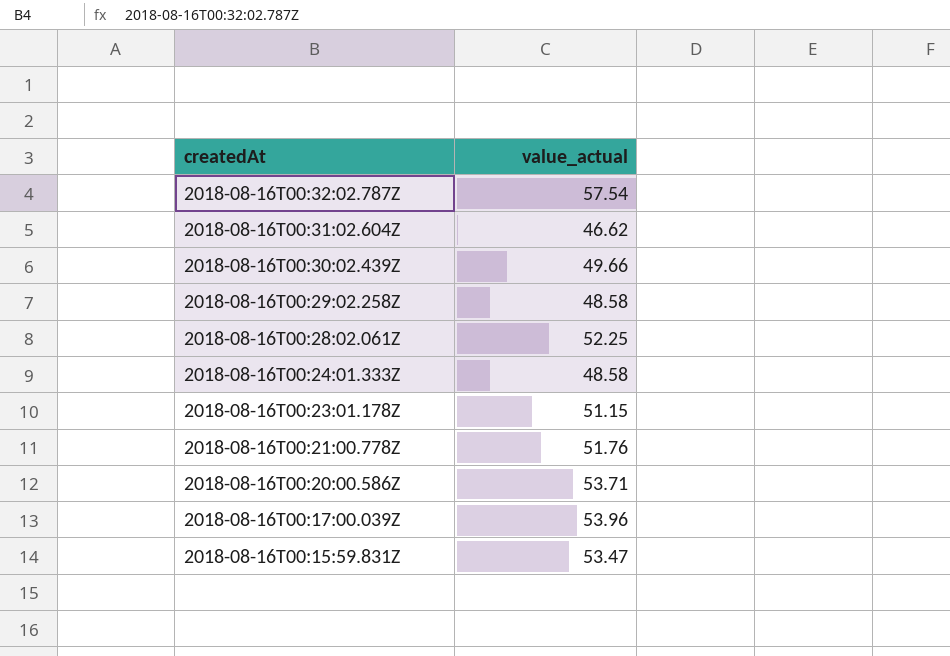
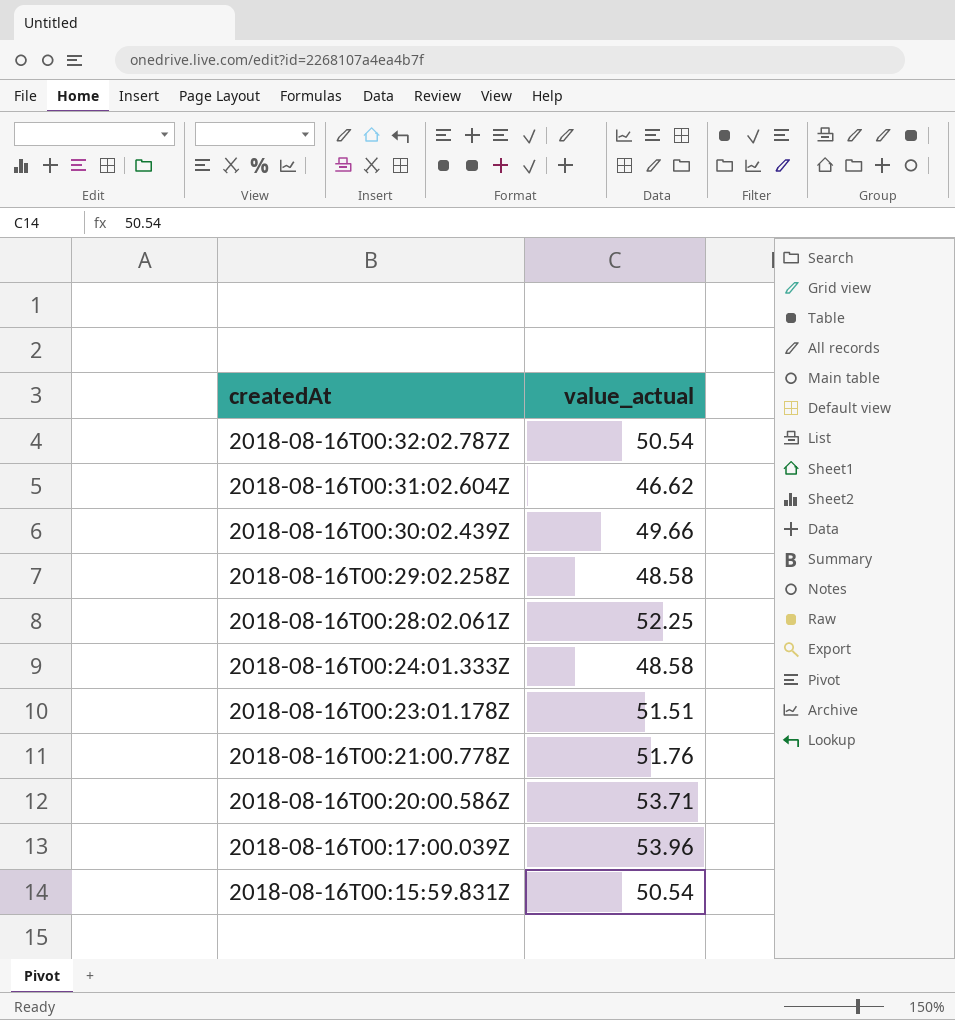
2018-08-16T00:32:02.787Z | value_actual: 57.54 -> 50.54
2018-08-16T00:23:01.178Z | value_actual: 51.15 -> 51.51
2018-08-16T00:15:59.831Z | value_actual: 53.47 -> 50.54

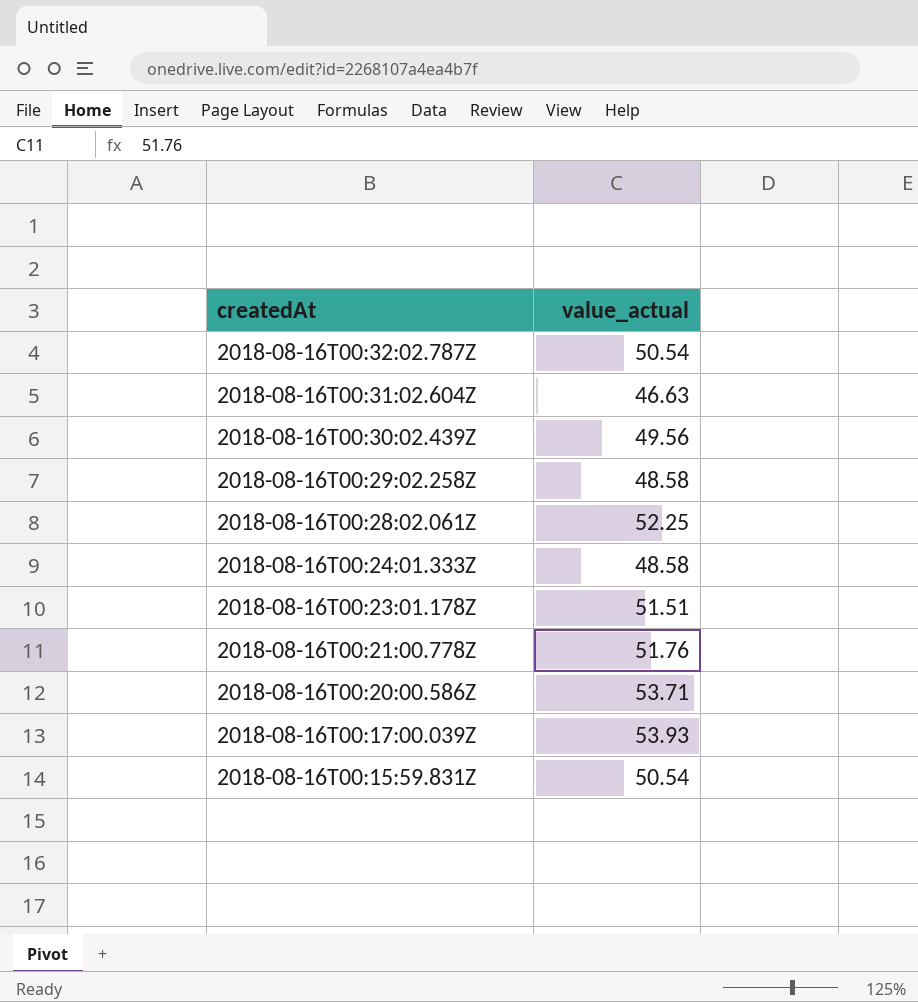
2018-08-16T00:31:02.604Z | value_actual: 46.62 -> 46.63
2018-08-16T00:30:02.439Z | value_actual: 49.66 -> 49.56
2018-08-16T00:17:00.039Z | value_actual: 53.96 -> 53.93

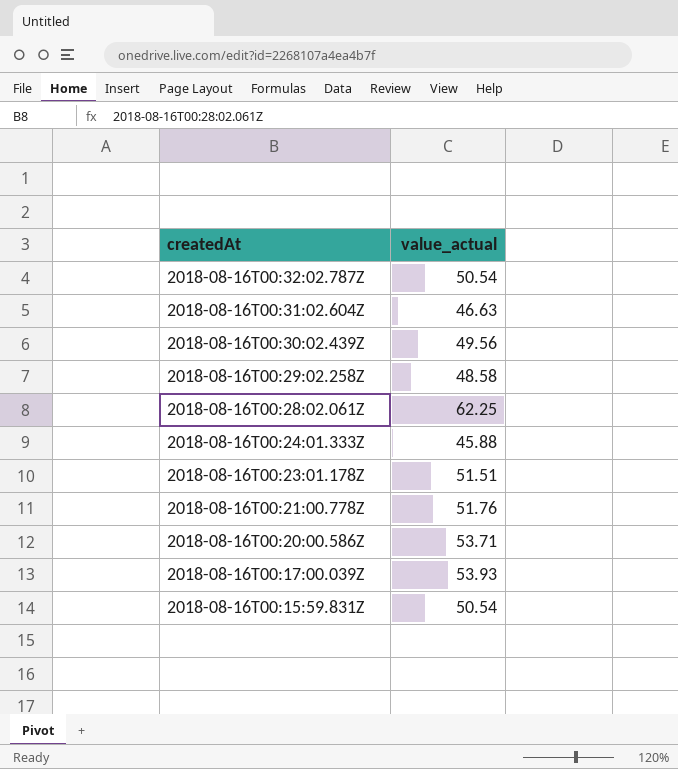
2018-08-16T00:28:02.061Z | value_actual: 52.25 -> 62.25
2018-08-16T00:24:01.333Z | value_actual: 48.58 -> 45.88

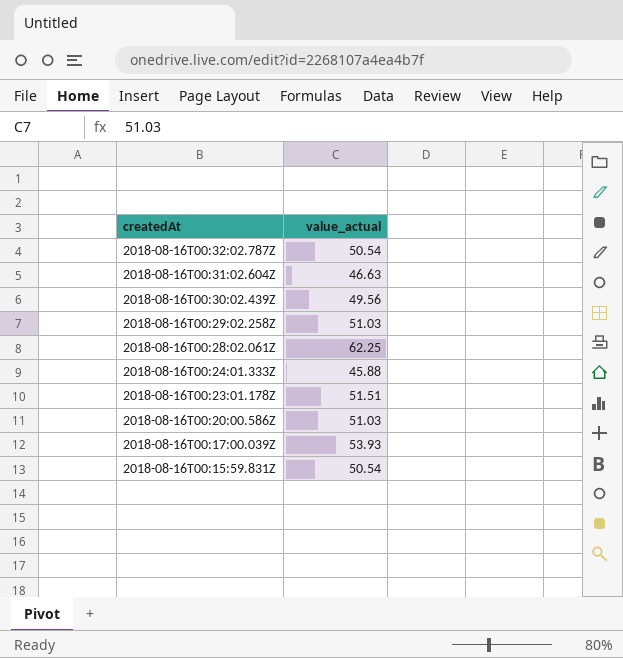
row 2018-08-16T00:21:00.778Z: 51.76 -> none
2018-08-16T00:29:02.258Z | value_actual: 48.58 -> 51.03
2018-08-16T00:20:00.586Z | value_actual: 53.71 -> 51.03

